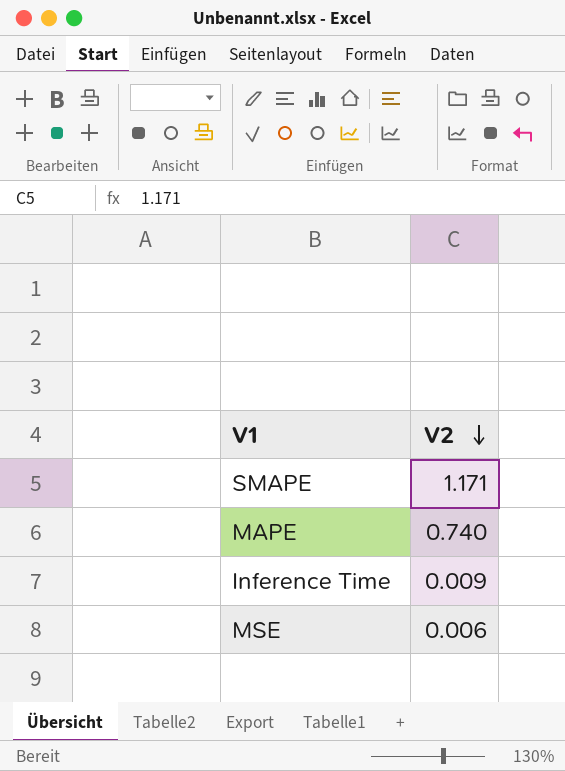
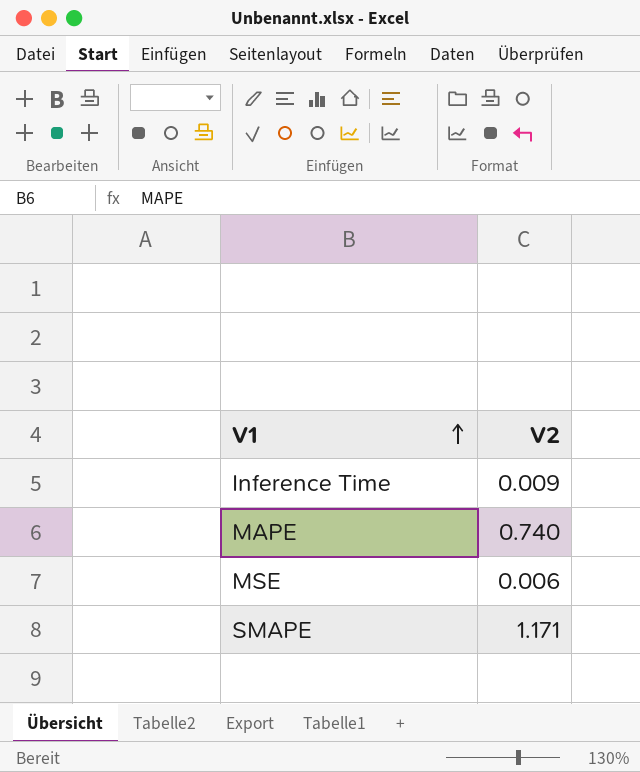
row order: V2 descending -> V1 ascending

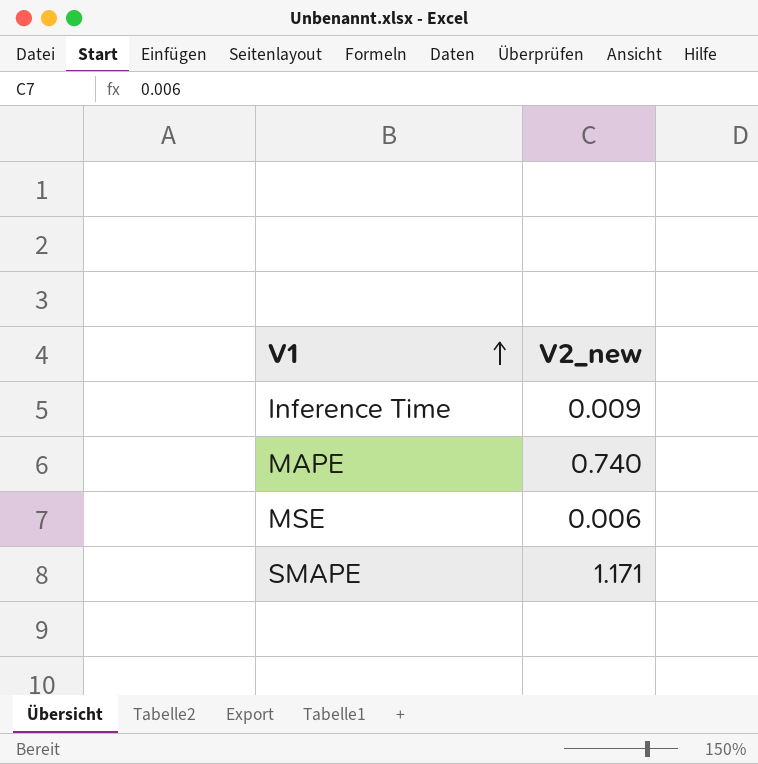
column name: V2 -> V2_new

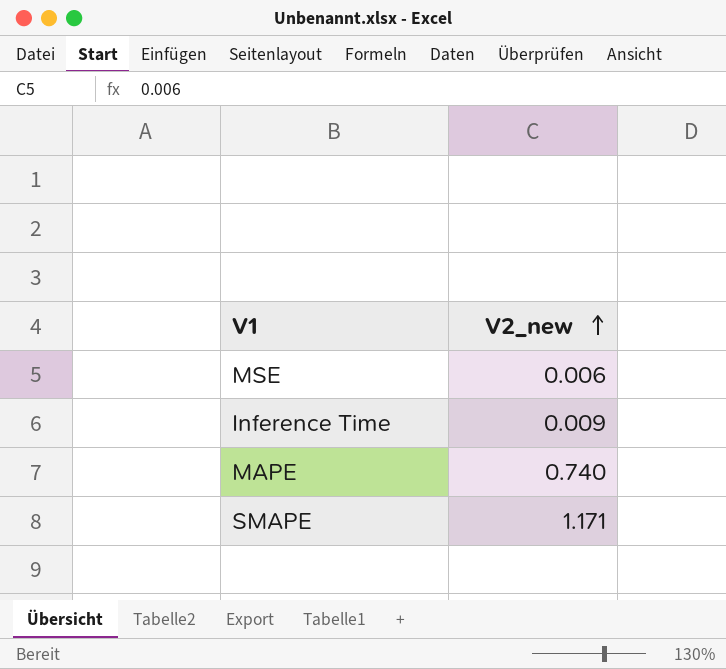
row order: V1 ascending -> V2_new ascending

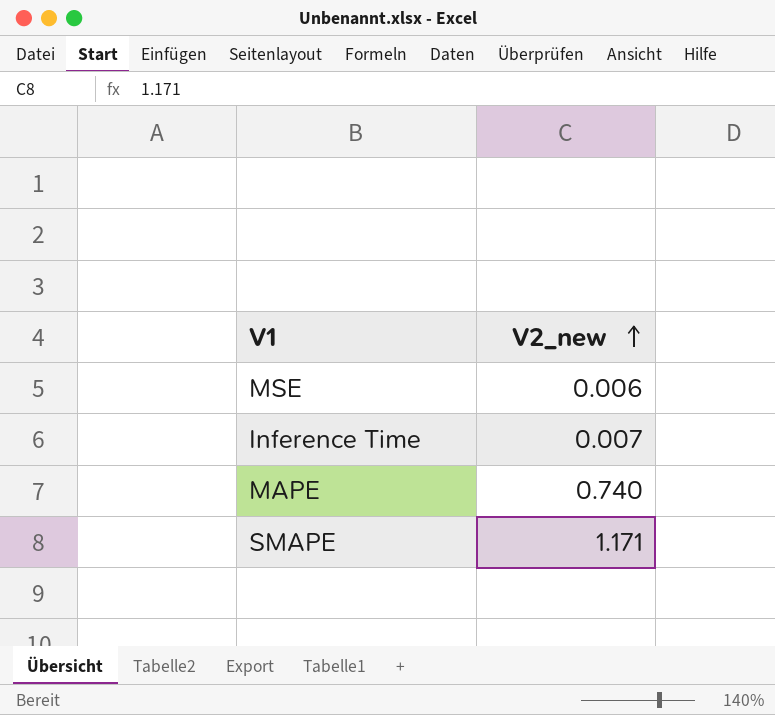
Inference Time | V2_new: 0.009 -> 0.007

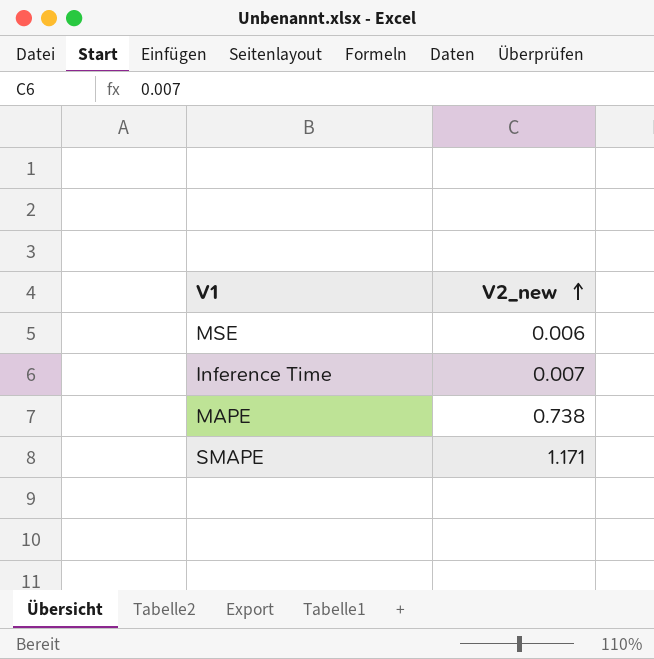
MAPE | V2_new: 0.740 -> 0.738

